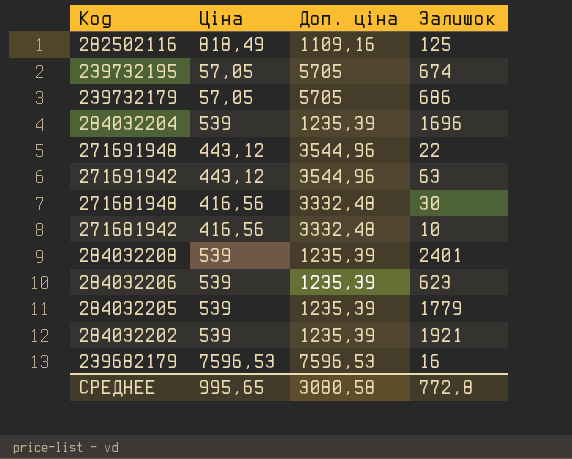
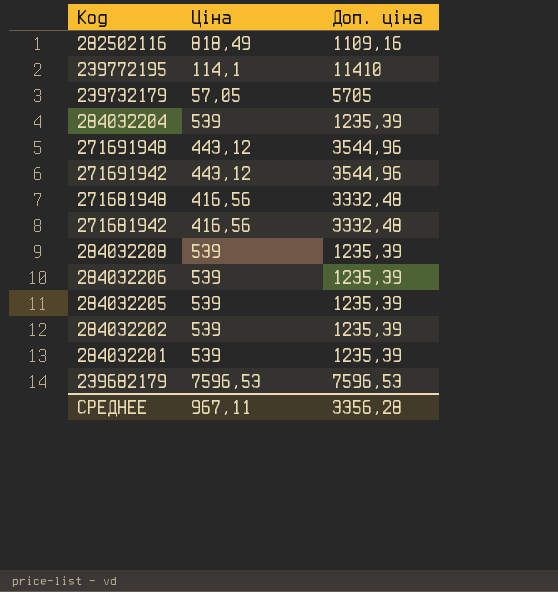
column Залишок | position: 4 -> none
row 239732195: 57,05 | 5705 | 674 -> none
row 239772195: none -> 114,1 | 11410
row 284032201: none -> 539 | 1235,39
СРЕДНЕЕ | Ціна: 995,65 -> 967,11
СРЕДНЕЕ | Доп. ціна: 3080,58 -> 3356,28

